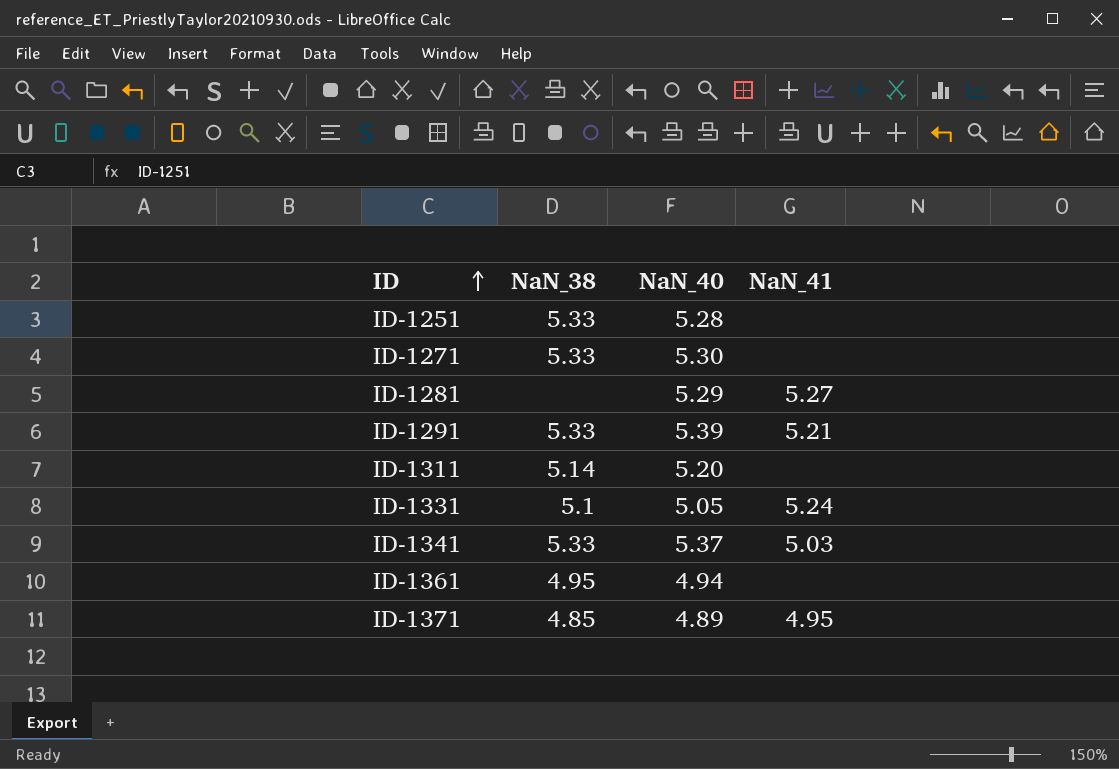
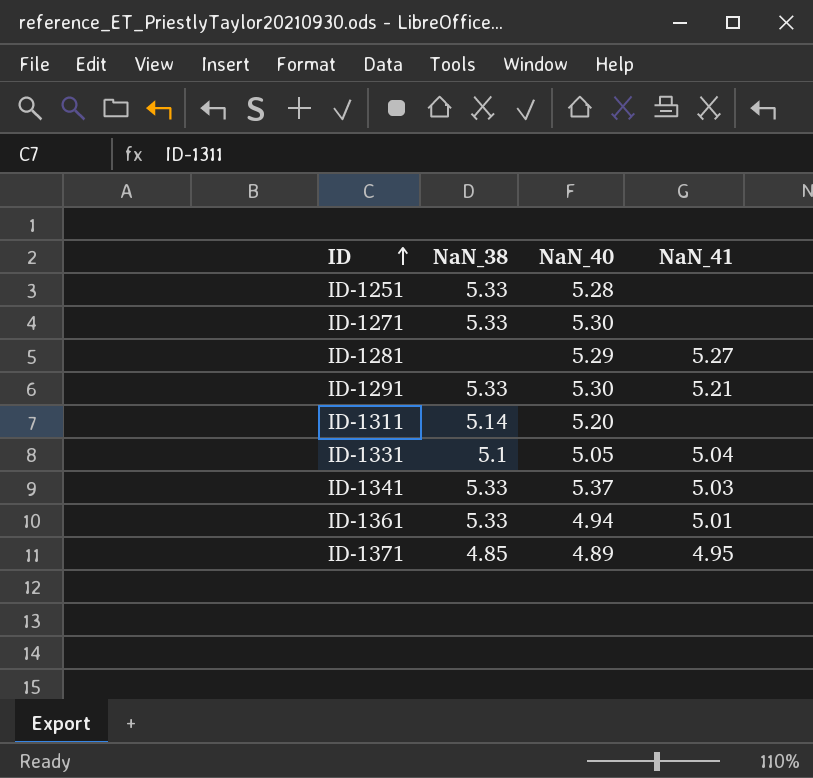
ID-1291 | NaN_40: 5.39 -> 5.30
ID-1331 | NaN_41: 5.24 -> 5.04
ID-1361 | NaN_38: 4.95 -> 5.33
ID-1361 | NaN_41: none -> 5.01

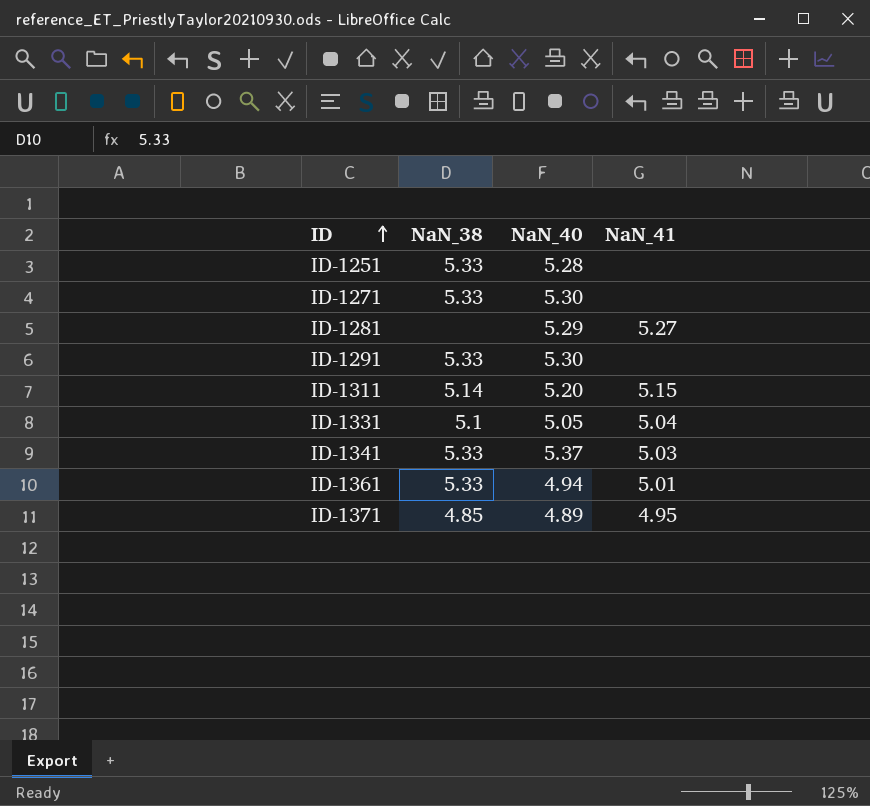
ID-1291 | NaN_41: 5.21 -> none
ID-1311 | NaN_41: none -> 5.15

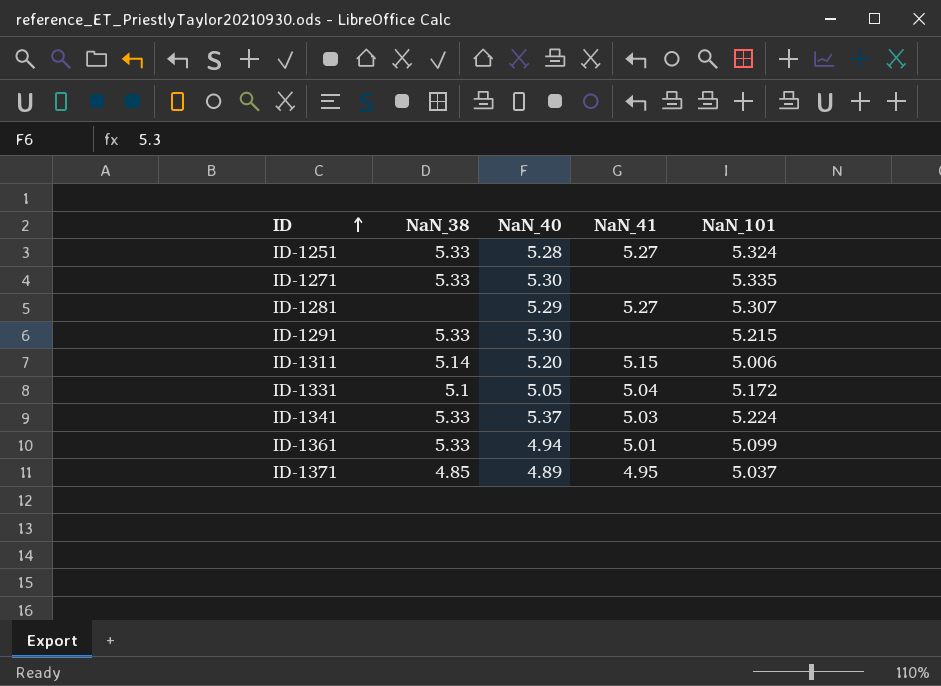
column NaN_101 | position: none -> 5
ID-1251 | NaN_41: none -> 5.27

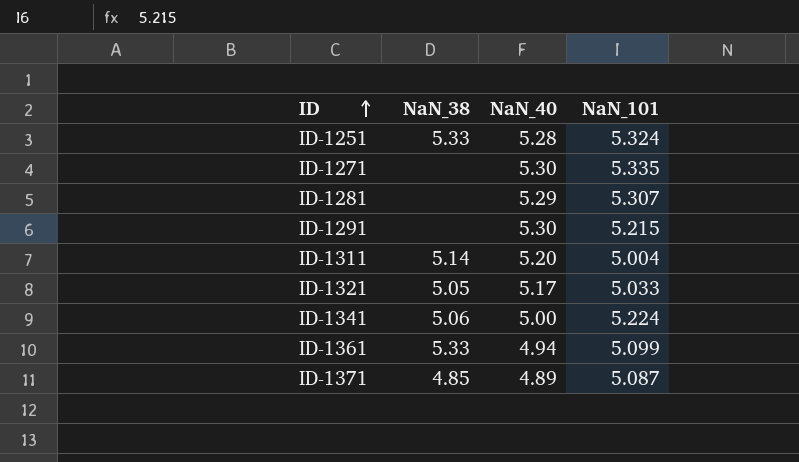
column NaN_41 | position: 4 -> none
row ID-1331: 5.1 | 5.05 | 5.04 | 5.172 -> none
ID-1271 | NaN_38: 5.33 -> none
ID-1291 | NaN_38: 5.33 -> none
ID-1311 | NaN_101: 5.006 -> 5.004
row ID-1321: none -> 5.05 | 5.17 | 5.033
ID-1341 | NaN_38: 5.33 -> 5.06
ID-1341 | NaN_40: 5.37 -> 5.00
ID-1371 | NaN_101: 5.037 -> 5.087

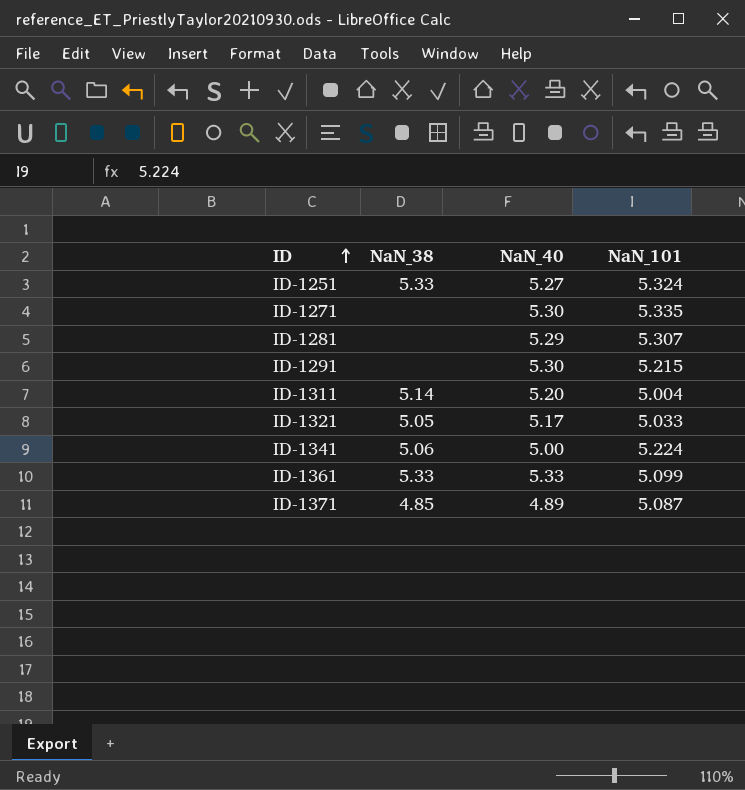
ID-1251 | NaN_40: 5.28 -> 5.27
ID-1361 | NaN_40: 4.94 -> 5.33

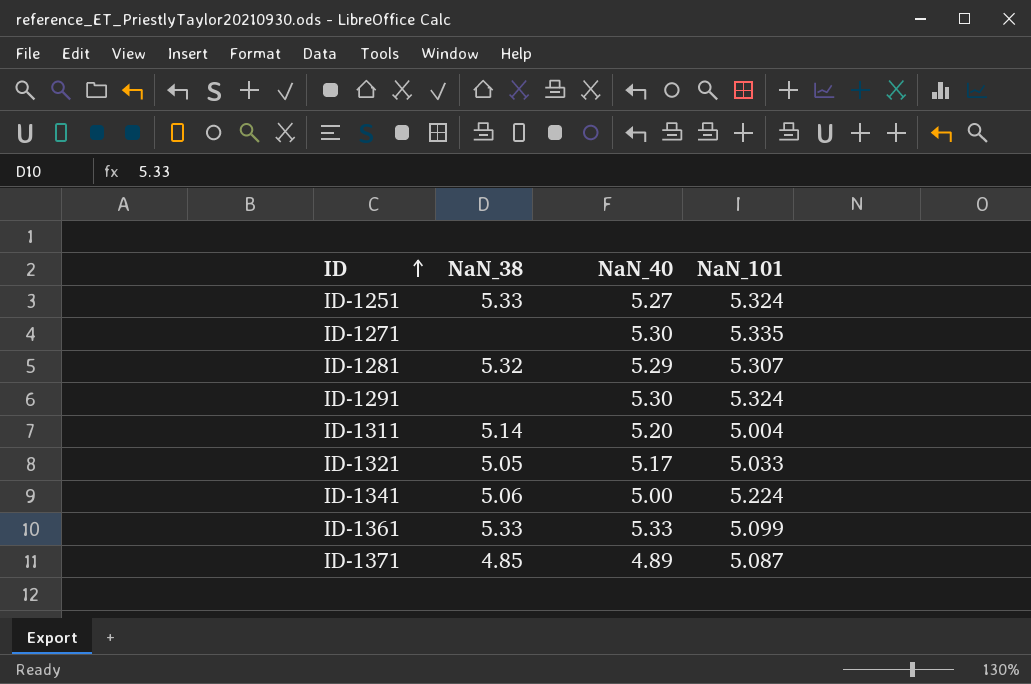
ID-1281 | NaN_38: none -> 5.32
ID-1291 | NaN_101: 5.215 -> 5.324

